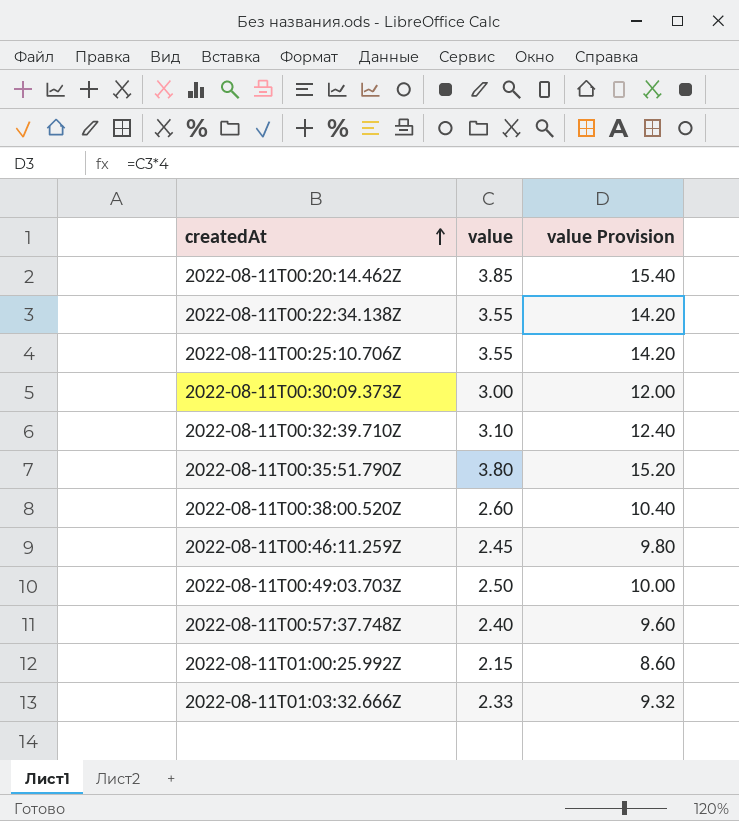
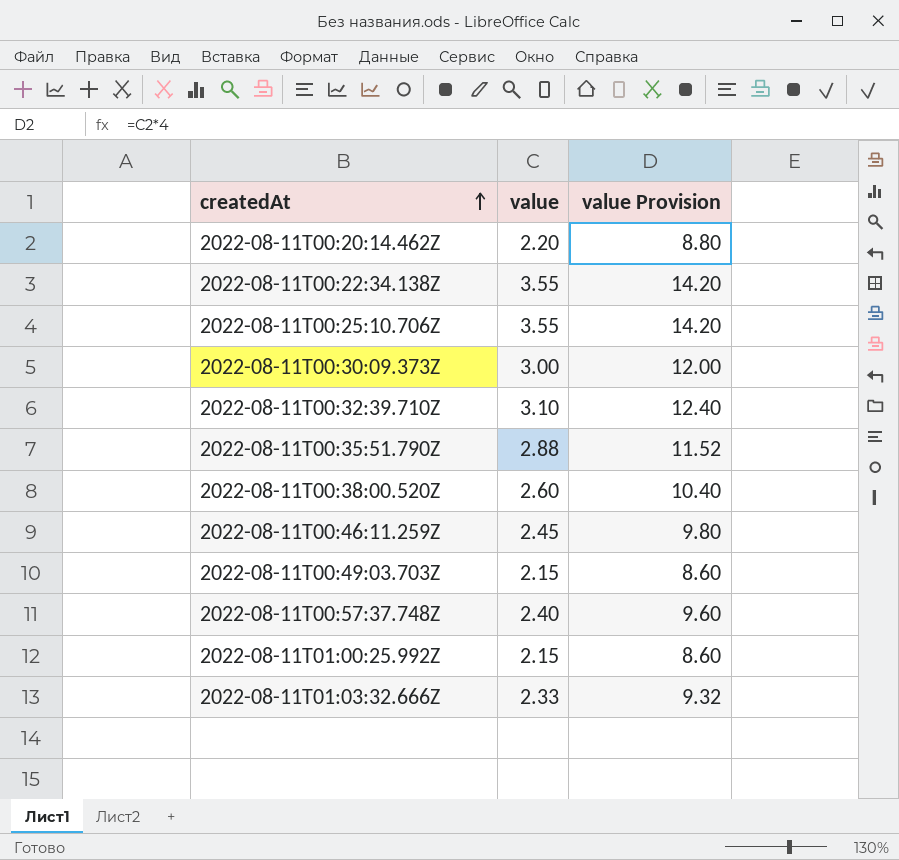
2022-08-11T00:20:14.462Z | value: 3.85 -> 2.20
2022-08-11T00:20:14.462Z | value Provision: 15.40 -> 8.80
2022-08-11T00:35:51.790Z | value: 3.80 -> 2.88
2022-08-11T00:35:51.790Z | value Provision: 15.20 -> 11.52
2022-08-11T00:49:03.703Z | value: 2.50 -> 2.15
2022-08-11T00:49:03.703Z | value Provision: 10.00 -> 8.60

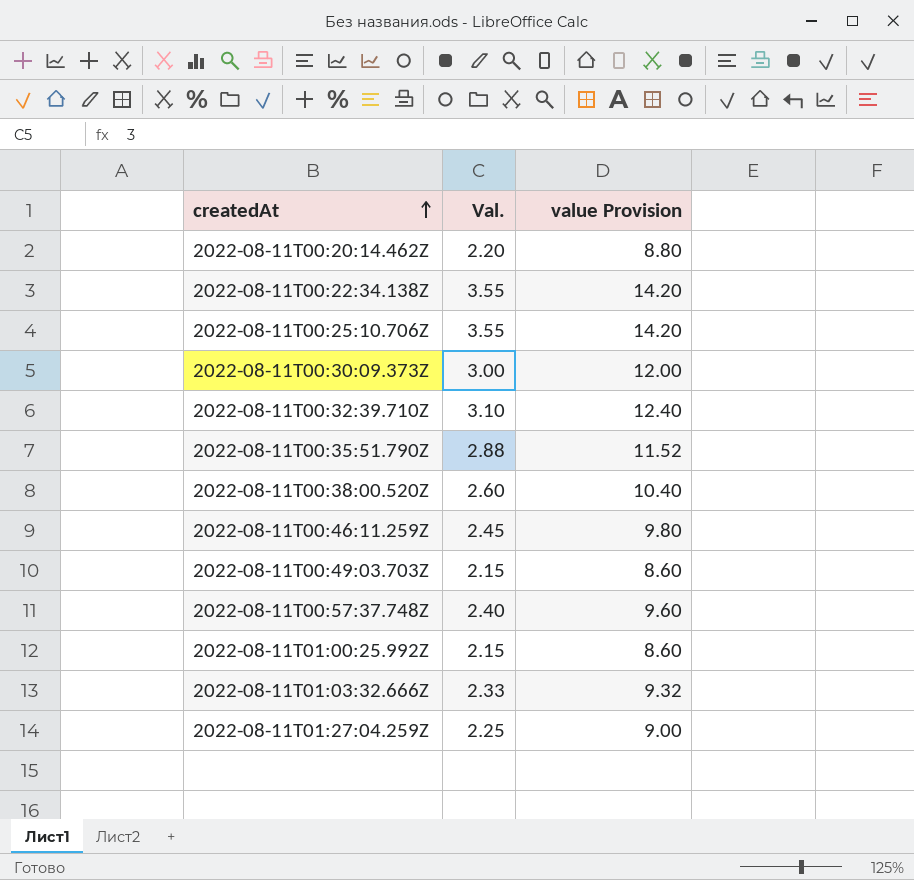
column name: value -> Val.
row 2022-08-11T01:27:04.259Z: none -> 2.25 | 9.00

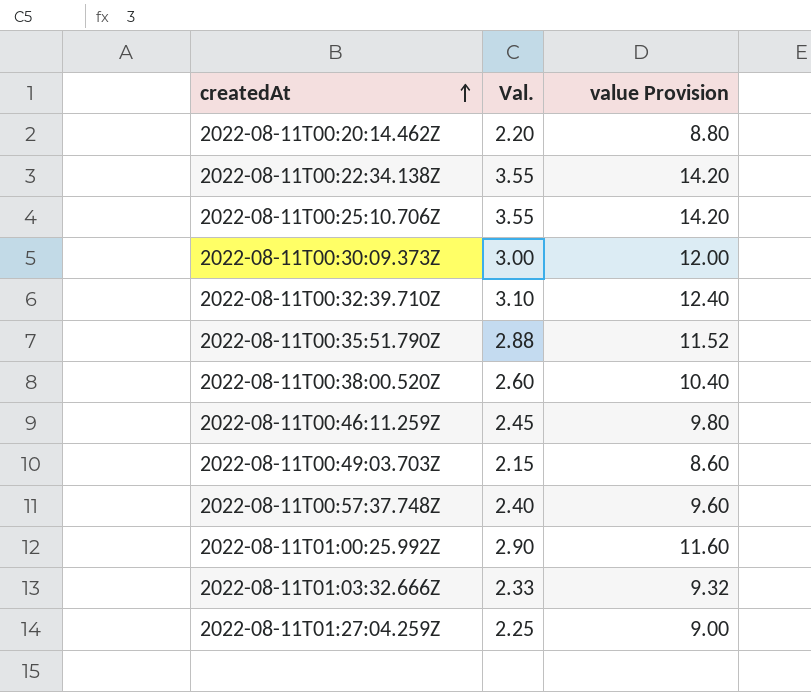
2022-08-11T01:00:25.992Z | Val.: 2.15 -> 2.90
2022-08-11T01:00:25.992Z | value Provision: 8.60 -> 11.60

